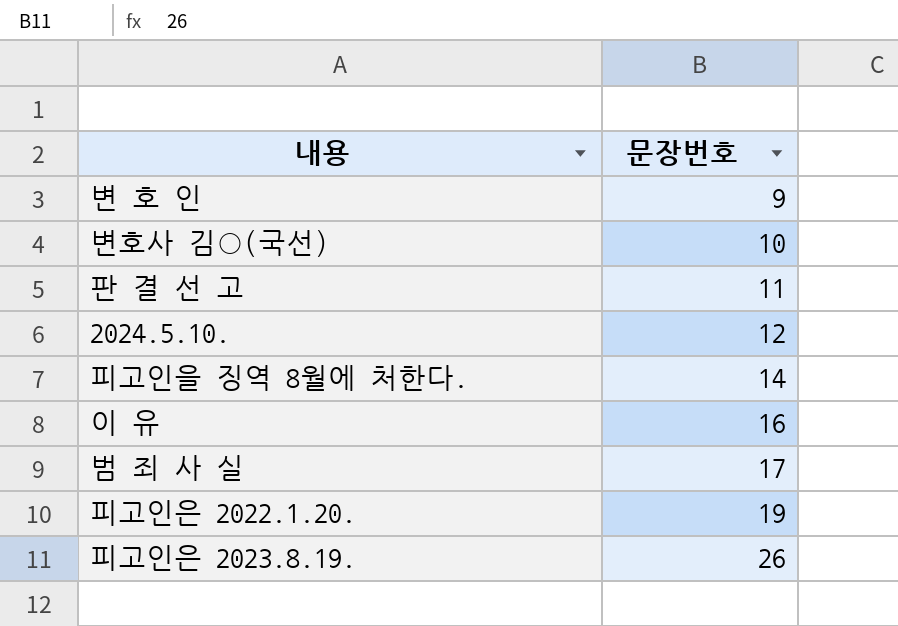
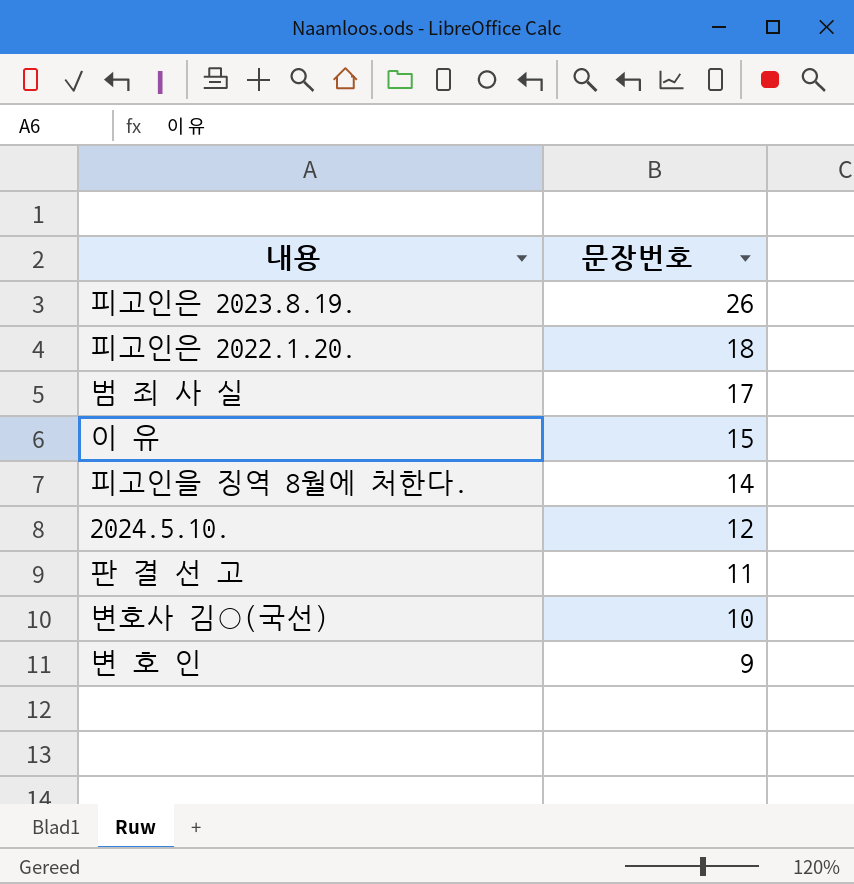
row order: 문장번호 ascending -> 문장번호 descending
피고인은 2022.1.20. | 문장번호: 19 -> 18
이 유 | 문장번호: 16 -> 15

